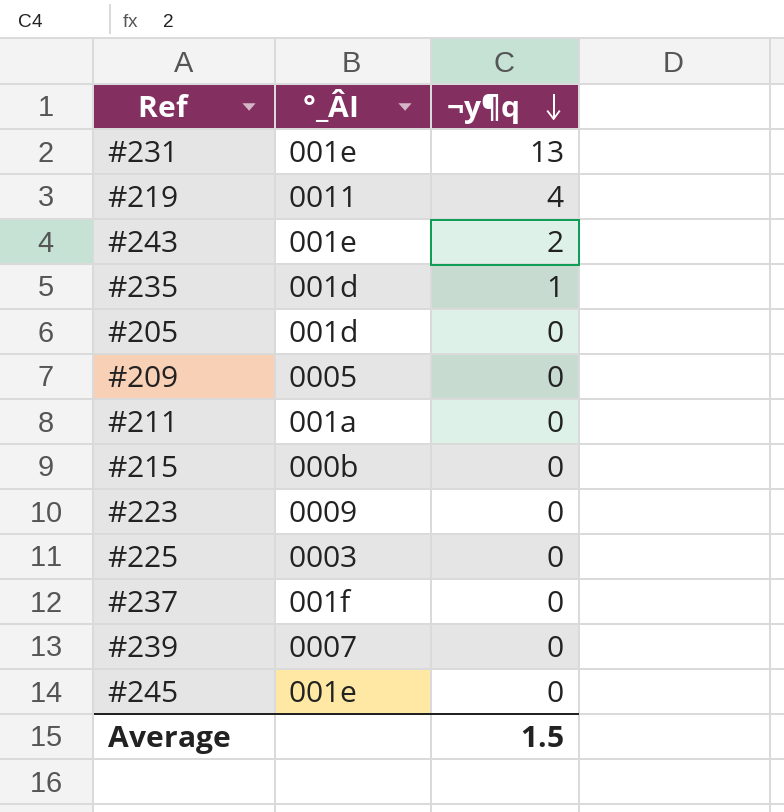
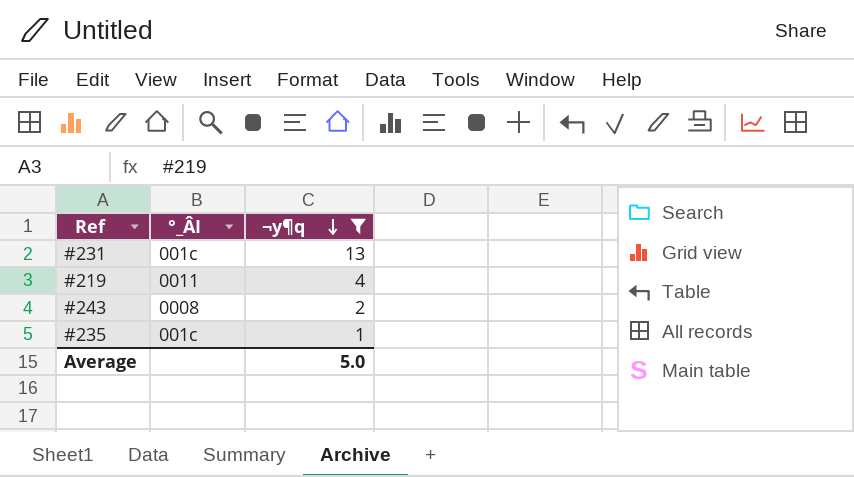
filter: none -> ¬y¶q != 0
#231 | °_ÂI: 001e -> 001c
#243 | °_ÂI: 001e -> 0008
#235 | °_ÂI: 001d -> 001c
Average | ¬y¶q: 1.5 -> 5.0

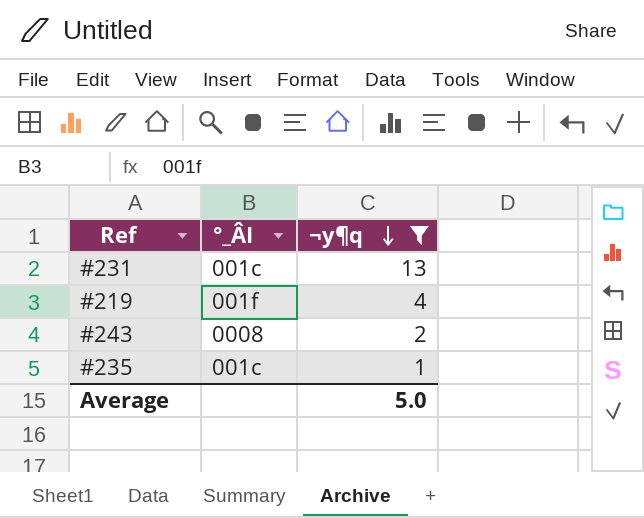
#219 | °_ÂI: 0011 -> 001f

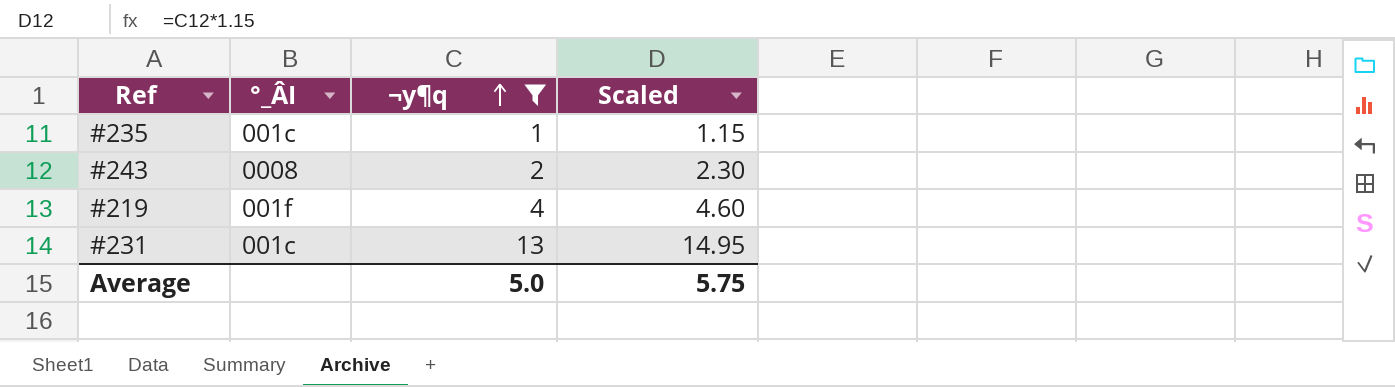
row order: ¬y¶q descending -> ¬y¶q ascending
column Scaled | formula: none -> [¬y¶q] * 1.15

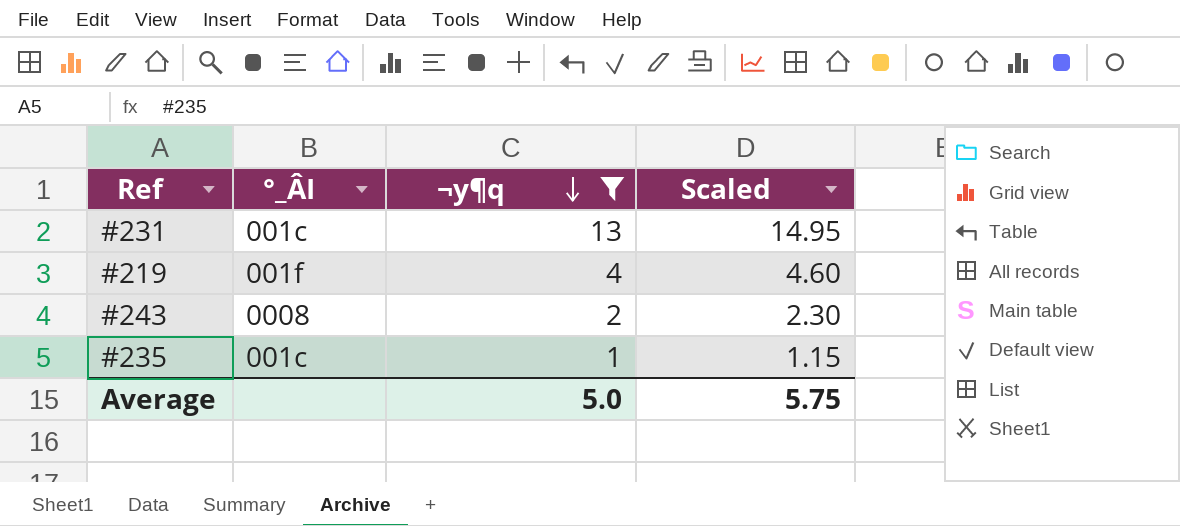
row order: ¬y¶q ascending -> ¬y¶q descending

